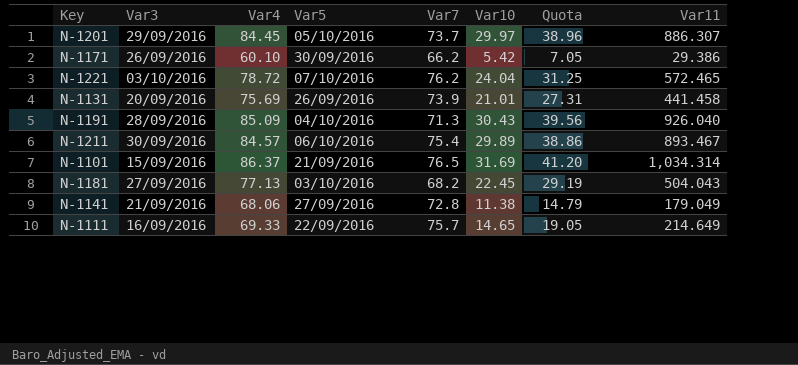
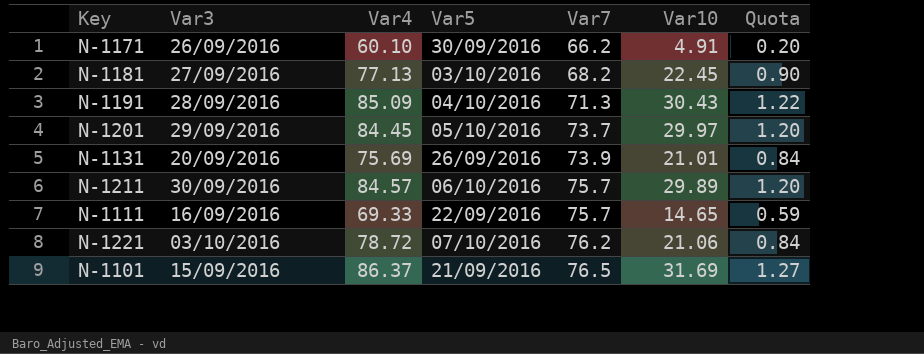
row order: none -> Var7 ascending
column Var11 | position: 8 -> none
column Quota | formula: [Var10] * 1.3 -> [Var10] * 0.04
row N-1141: 21/09/2016 | 68.06 | 27/09/2016 | 72.8 | 11.38 | 14.79 | 179.049 -> none
N-1171 | Var10: 5.42 -> 4.91
N-1211 | Var7: 75.4 -> 75.7
N-1221 | Var10: 24.04 -> 21.06

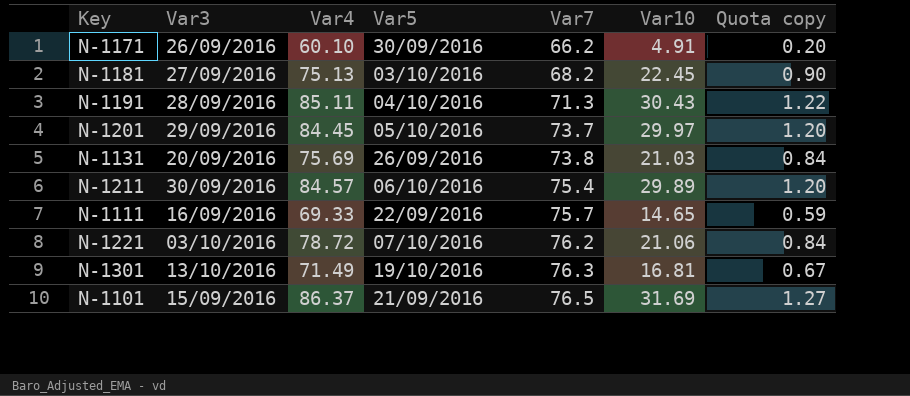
column name: Quota -> Quota copy
N-1181 | Var4: 77.13 -> 75.13
N-1191 | Var4: 85.09 -> 85.11
N-1131 | Var7: 73.9 -> 73.8
N-1131 | Var10: 21.01 -> 21.03
N-1211 | Var7: 75.7 -> 75.4
row N-1301: none -> 13/10/2016 | 71.49 | 19/10/2016 | 76.3 | 16.81 | 0.67

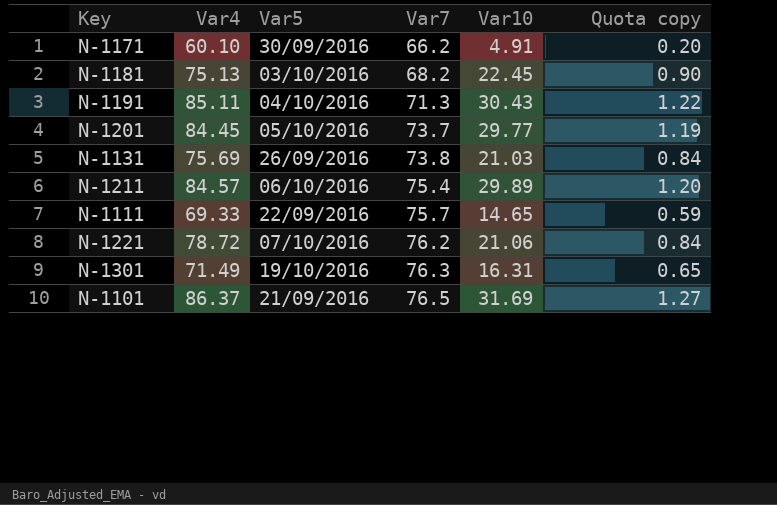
column Var3 | position: 2 -> none
N-1201 | Var10: 29.97 -> 29.77
N-1201 | Quota copy: 1.20 -> 1.19
N-1301 | Var10: 16.81 -> 16.31
N-1301 | Quota copy: 0.67 -> 0.65

